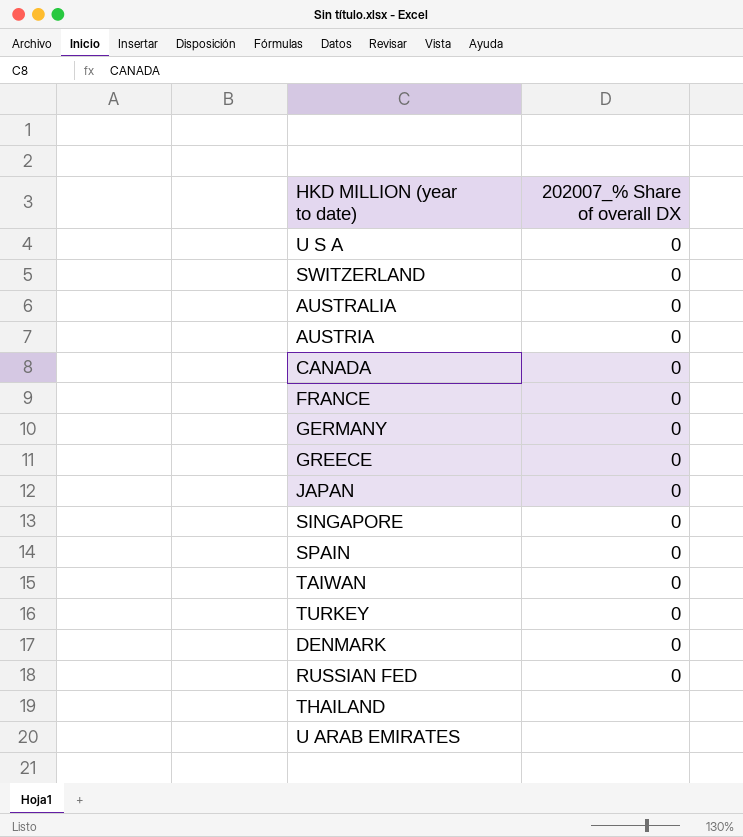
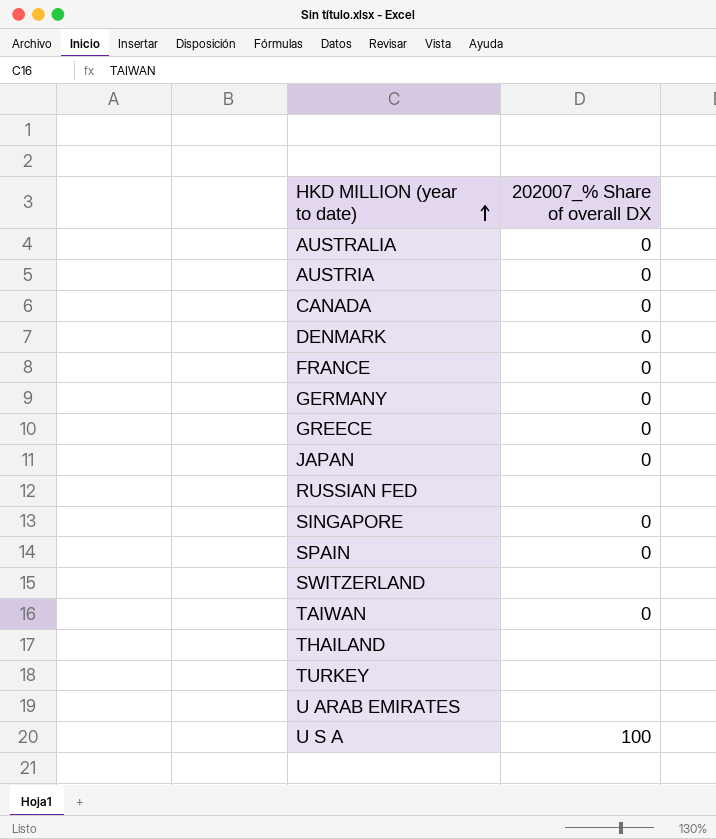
row order: none -> HKD MILLION (year to date) ascending
RUSSIAN FED | 202007_% Share of overall DX: 0 -> none
SWITZERLAND | 202007_% Share of overall DX: 0 -> none
TURKEY | 202007_% Share of overall DX: 0 -> none
U S A | 202007_% Share of overall DX: 0 -> 100

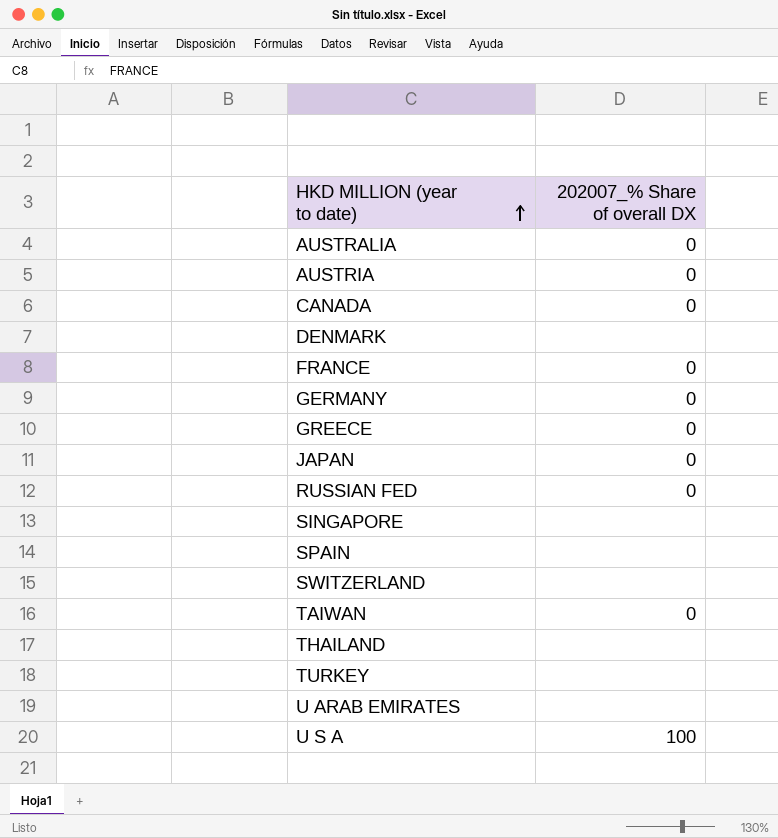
DENMARK | 202007_% Share of overall DX: 0 -> none
RUSSIAN FED | 202007_% Share of overall DX: none -> 0
SINGAPORE | 202007_% Share of overall DX: 0 -> none
SPAIN | 202007_% Share of overall DX: 0 -> none

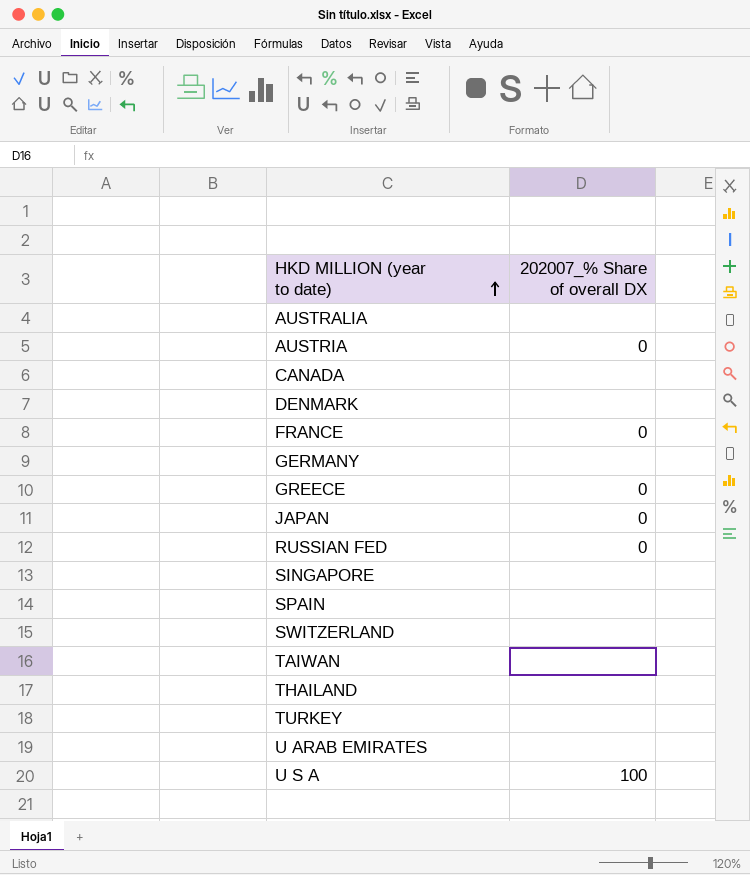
AUSTRALIA | 202007_% Share of overall DX: 0 -> none
CANADA | 202007_% Share of overall DX: 0 -> none
GERMANY | 202007_% Share of overall DX: 0 -> none
TAIWAN | 202007_% Share of overall DX: 0 -> none

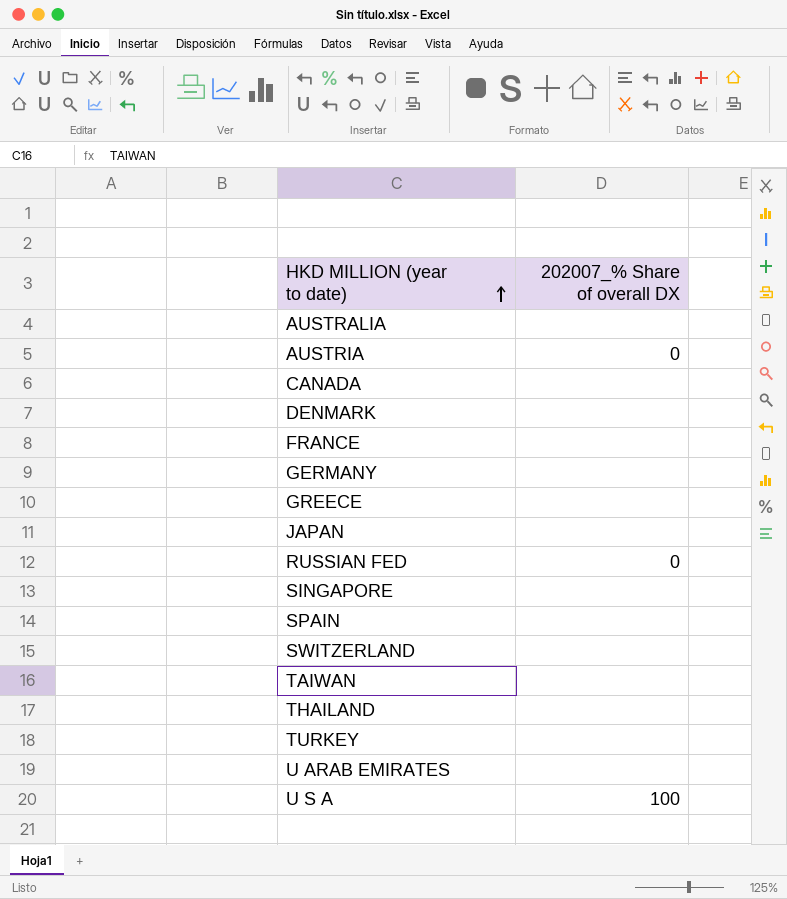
FRANCE | 202007_% Share of overall DX: 0 -> none
GREECE | 202007_% Share of overall DX: 0 -> none
JAPAN | 202007_% Share of overall DX: 0 -> none

